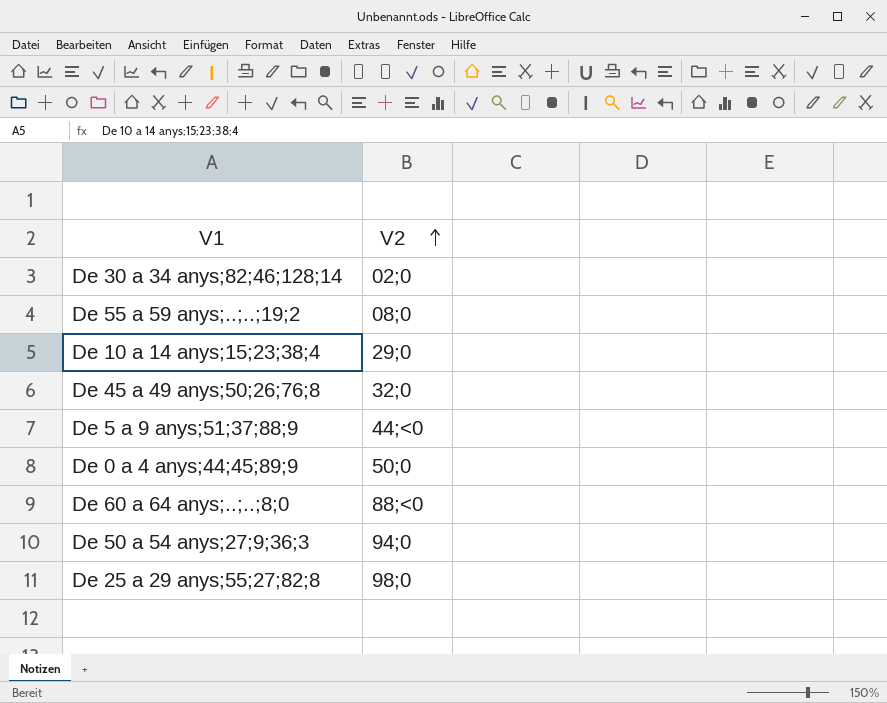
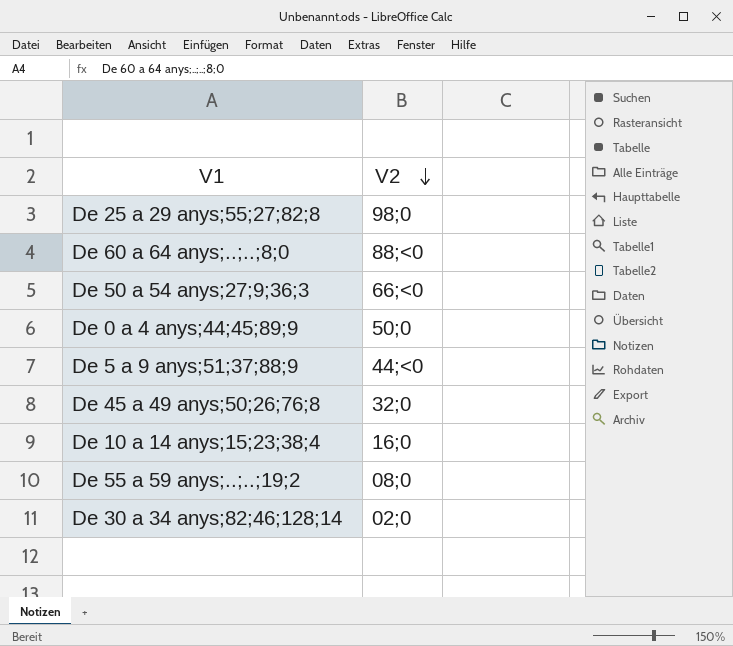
row order: V2 ascending -> V2 descending
De 50 a 54 anys;27;9;36;3 | V2: 94;0 -> 66;<0
De 10 a 14 anys;15;23;38;4 | V2: 29;0 -> 16;0

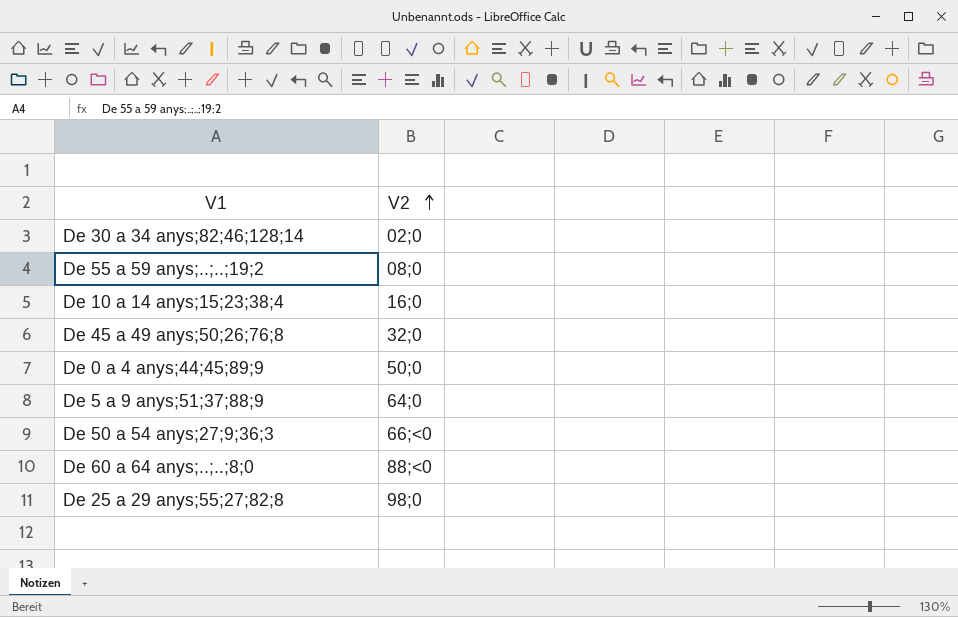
row order: V2 descending -> V2 ascending
De 5 a 9 anys;51;37;88;9 | V2: 44;<0 -> 64;0

